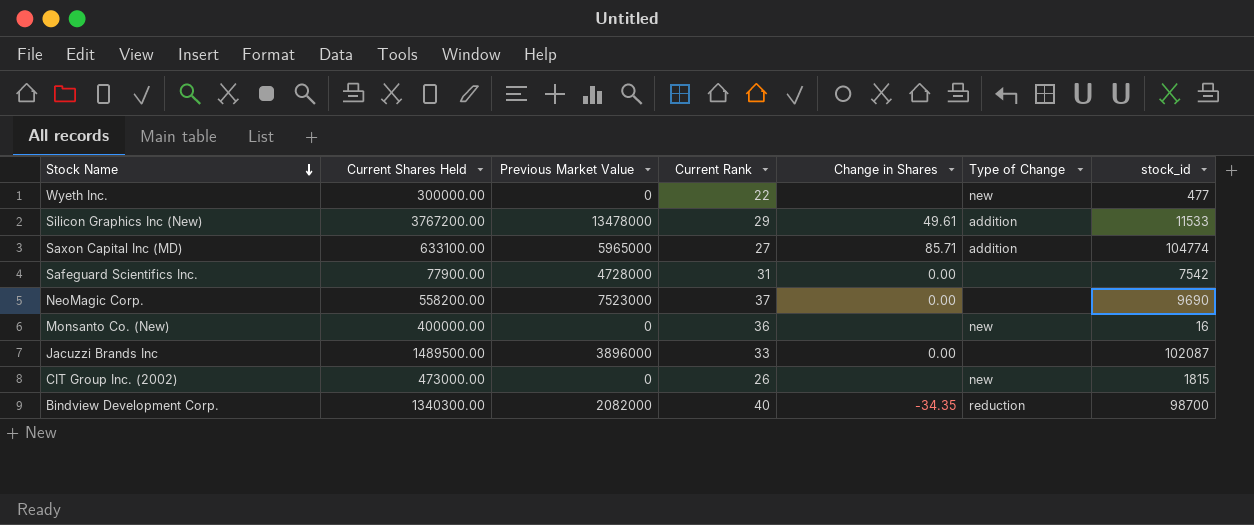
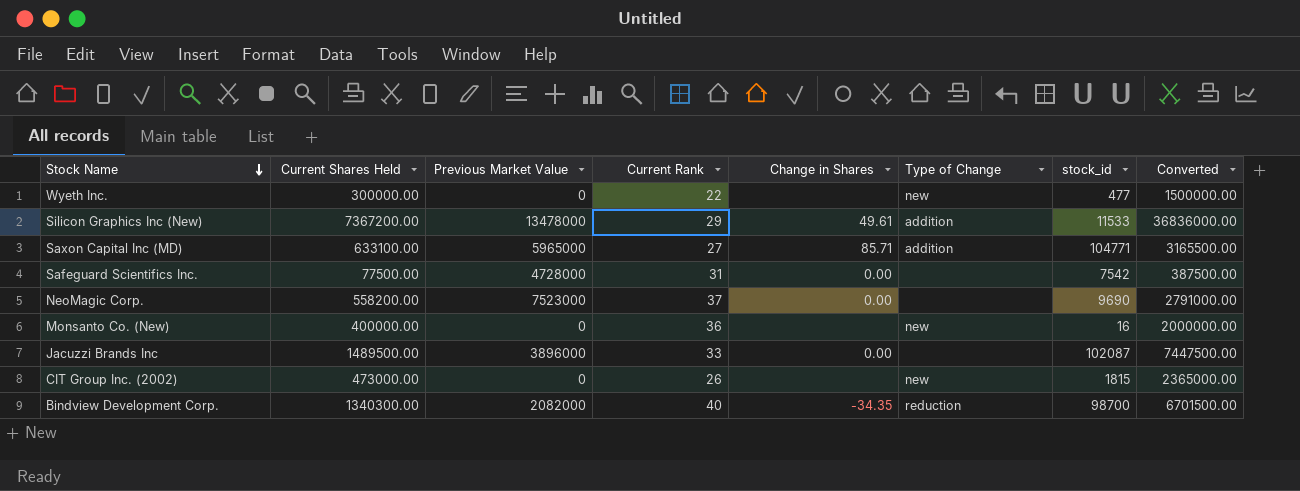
column Converted | formula: none -> [Current Shares Held] * 5
Silicon Graphics Inc (New) | Current Shares Held: 3767200.00 -> 7367200.00
Saxon Capital Inc (MD) | stock_id: 104774 -> 104771
Safeguard Scientifics Inc. | Current Shares Held: 77900.00 -> 77500.00

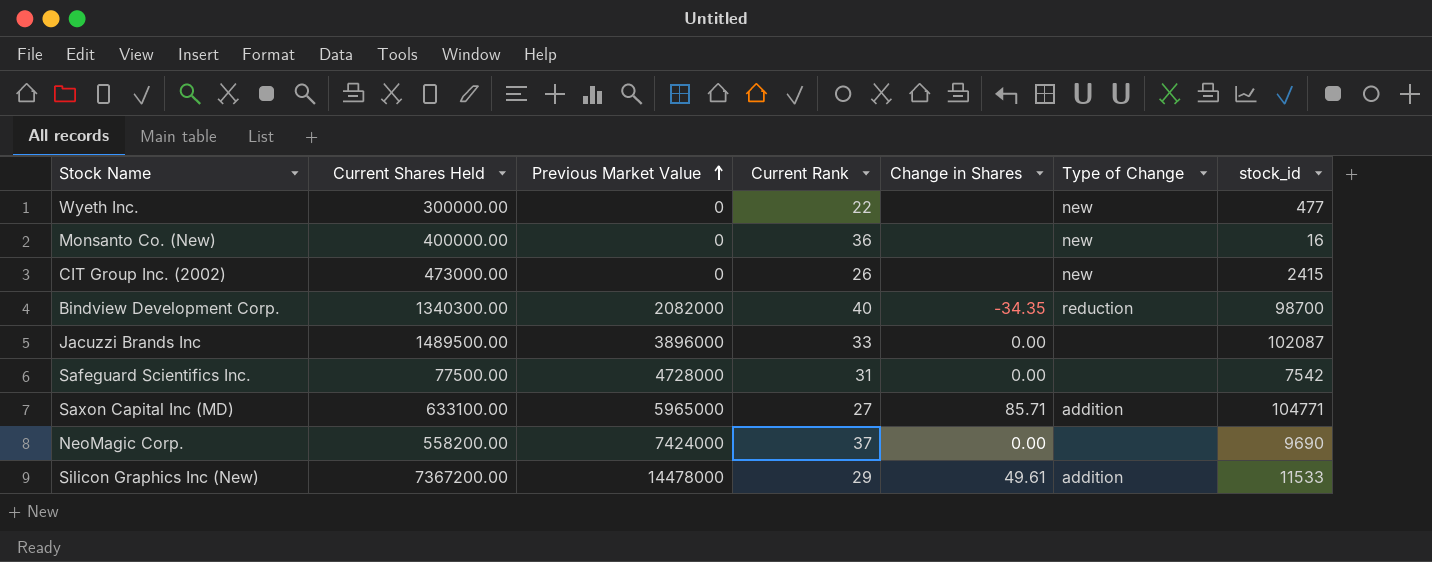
row order: Stock Name descending -> Previous Market Value ascending
column Converted | formula: [Current Shares Held] * 5 -> none
CIT Group Inc. (2002) | stock_id: 1815 -> 2415
NeoMagic Corp. | Previous Market Value: 7523000 -> 7424000
Silicon Graphics Inc (New) | Previous Market Value: 13478000 -> 14478000

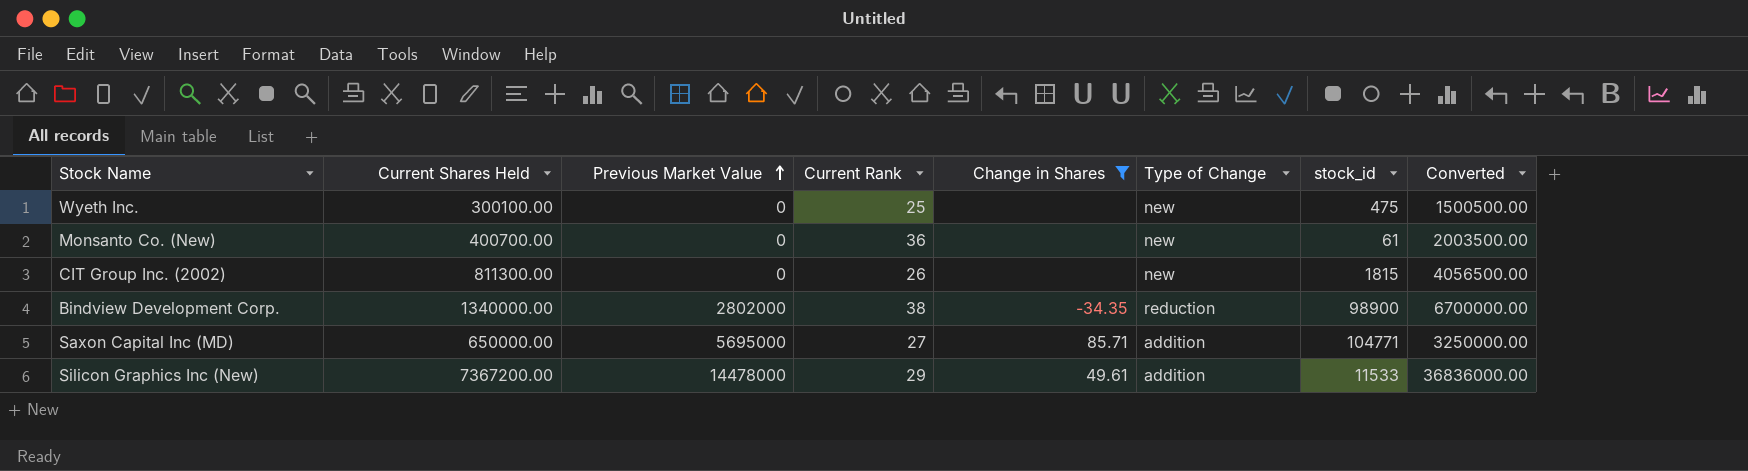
filter: none -> Change in Shares != 0.00
column Converted | formula: none -> [Current Shares Held] * 5
Wyeth Inc. | Current Shares Held: 300000.00 -> 300100.00
Wyeth Inc. | Current Rank: 22 -> 25
Wyeth Inc. | stock_id: 477 -> 475
Monsanto Co. (New) | Current Shares Held: 400000.00 -> 400700.00
Monsanto Co. (New) | stock_id: 16 -> 61
CIT Group Inc. (2002) | Current Shares Held: 473000.00 -> 811300.00
CIT Group Inc. (2002) | stock_id: 2415 -> 1815
Bindview Development Corp. | Current Shares Held: 1340300.00 -> 1340000.00
Bindview Development Corp. | Previous Market Value: 2082000 -> 2802000
Bindview Development Corp. | Current Rank: 40 -> 38
Bindview Development Corp. | stock_id: 98700 -> 98900
Saxon Capital Inc (MD) | Current Shares Held: 633100.00 -> 650000.00
Saxon Capital Inc (MD) | Previous Market Value: 5965000 -> 5695000

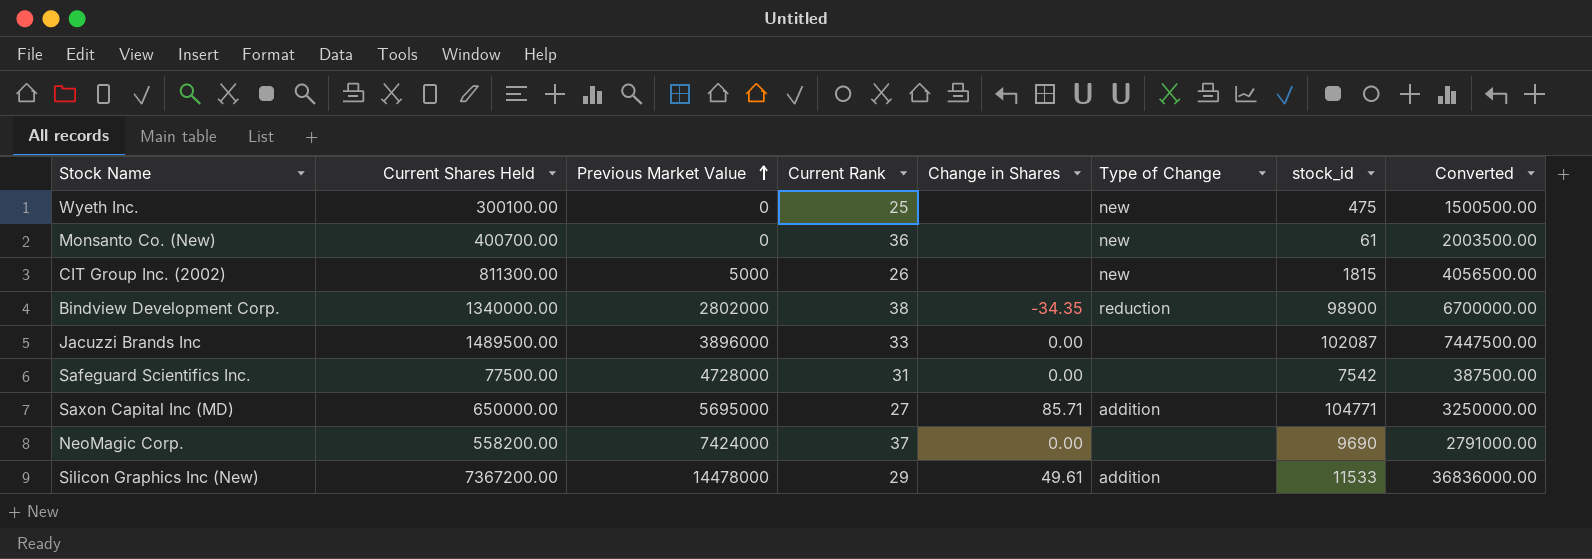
filter: Change in Shares != 0.00 -> none
CIT Group Inc. (2002) | Previous Market Value: 0 -> 5000

